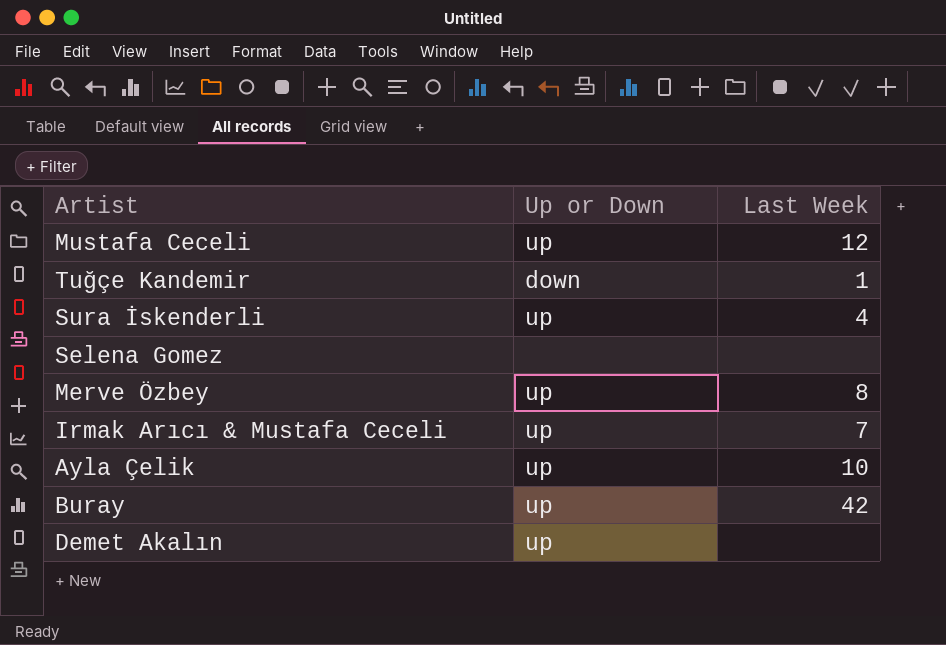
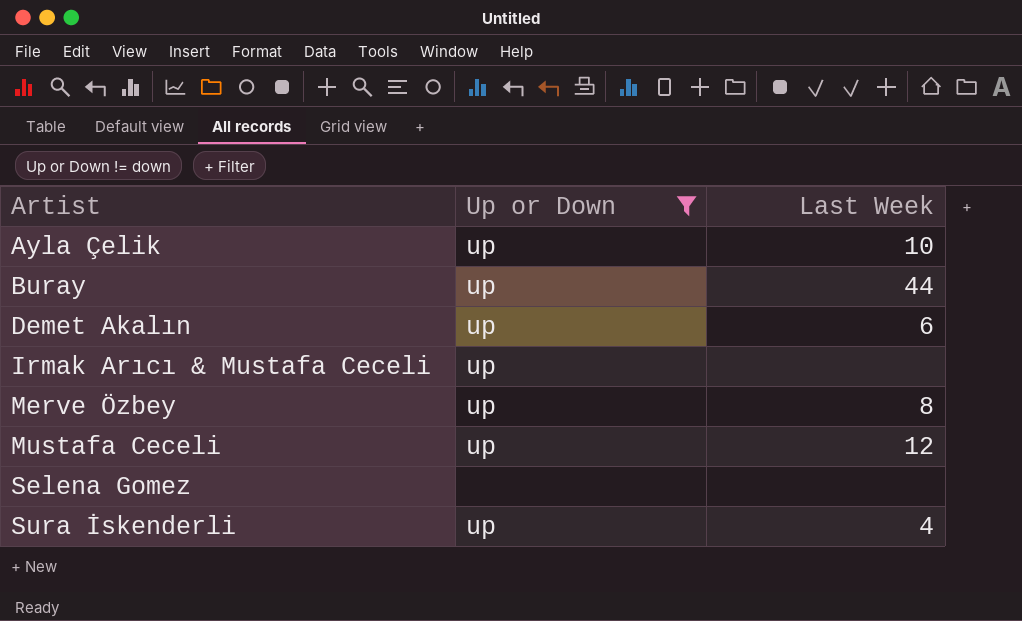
filter: none -> Up or Down != down
row order: none -> Artist ascending
Buray | Last Week: 42 -> 44
Demet Akalın | Last Week: none -> 6
Irmak Arıcı & Mustafa Ceceli | Last Week: 7 -> none

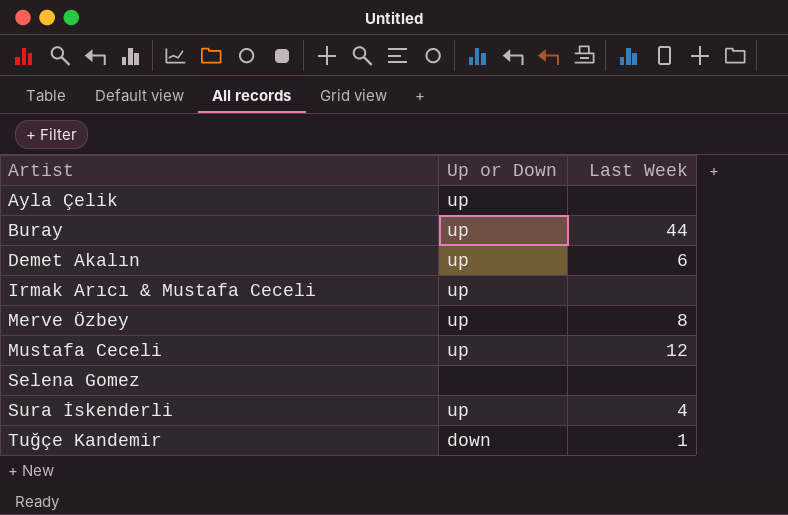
filter: Up or Down != down -> none
Ayla Çelik | Last Week: 10 -> none

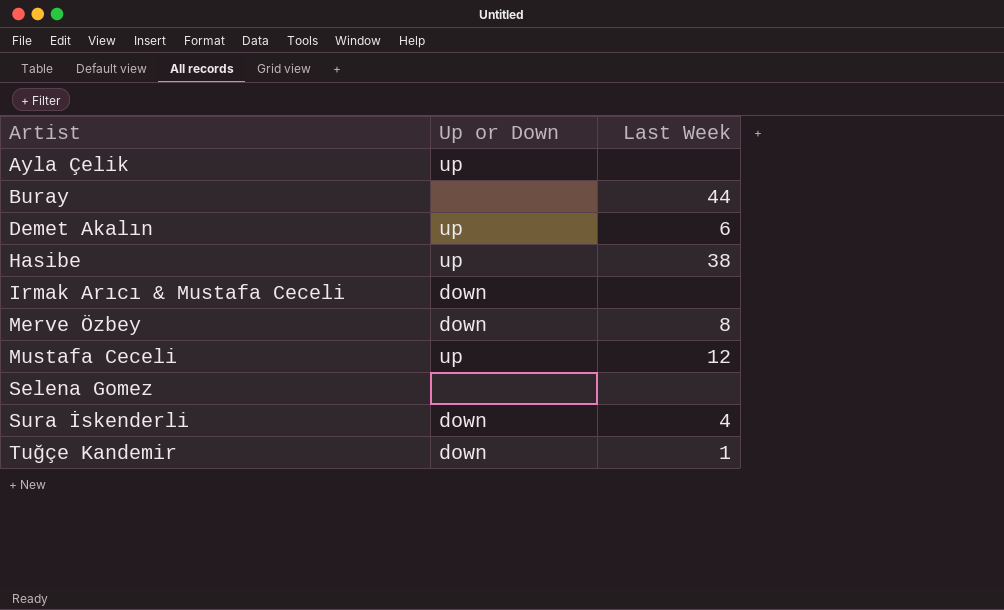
Buray | Up or Down: up -> none
row Hasibe: none -> up | 38
Irmak Arıcı & Mustafa Ceceli | Up or Down: up -> down
Merve Özbey | Up or Down: up -> down
Sura İskenderli | Up or Down: up -> down

